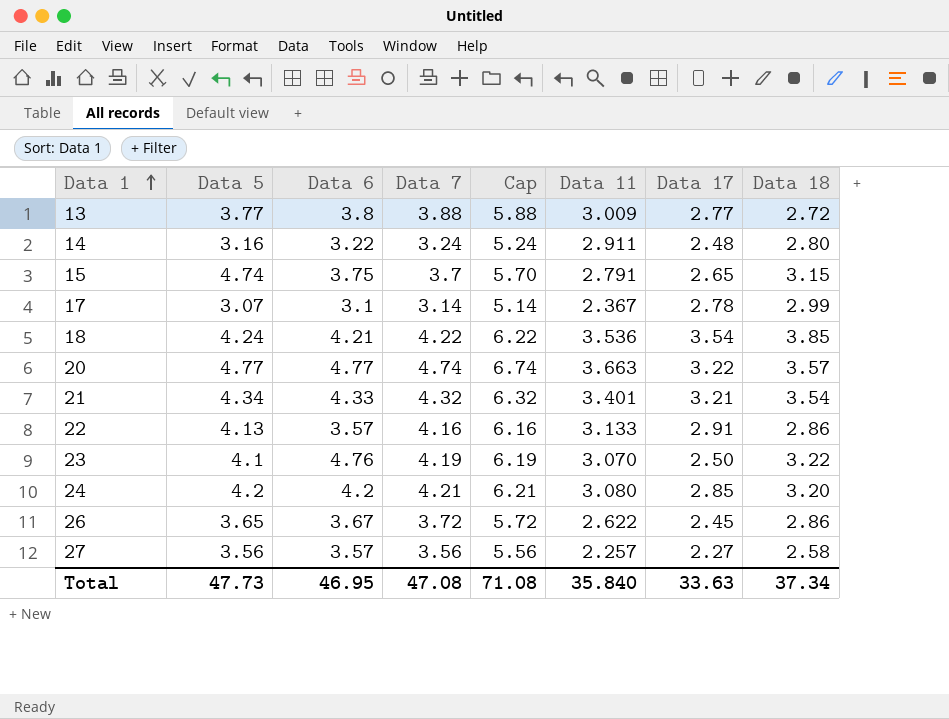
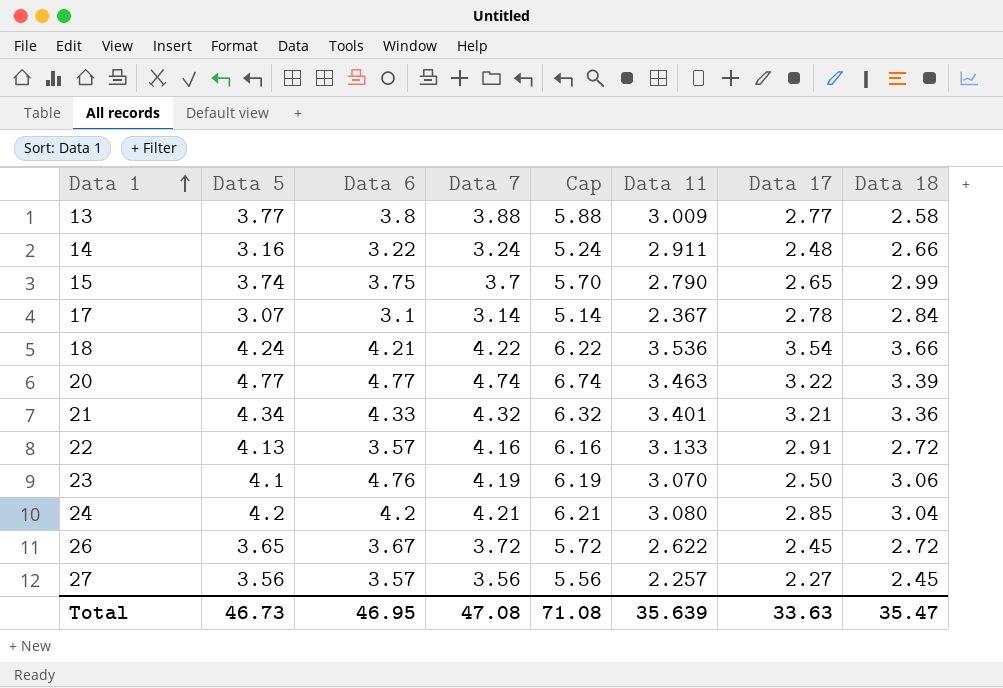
13 | Data 18: 2.72 -> 2.58
14 | Data 18: 2.80 -> 2.66
15 | Data 5: 4.74 -> 3.74
15 | Data 11: 2.791 -> 2.790
15 | Data 18: 3.15 -> 2.99
17 | Data 18: 2.99 -> 2.84
18 | Data 18: 3.85 -> 3.66
20 | Data 11: 3.663 -> 3.463
20 | Data 18: 3.57 -> 3.39
21 | Data 18: 3.54 -> 3.36
22 | Data 18: 2.86 -> 2.72
23 | Data 18: 3.22 -> 3.06
24 | Data 18: 3.20 -> 3.04
26 | Data 18: 2.86 -> 2.72
27 | Data 18: 2.58 -> 2.45
Total | Data 5: 47.73 -> 46.73
Total | Data 11: 35.840 -> 35.639
Total | Data 18: 37.34 -> 35.47

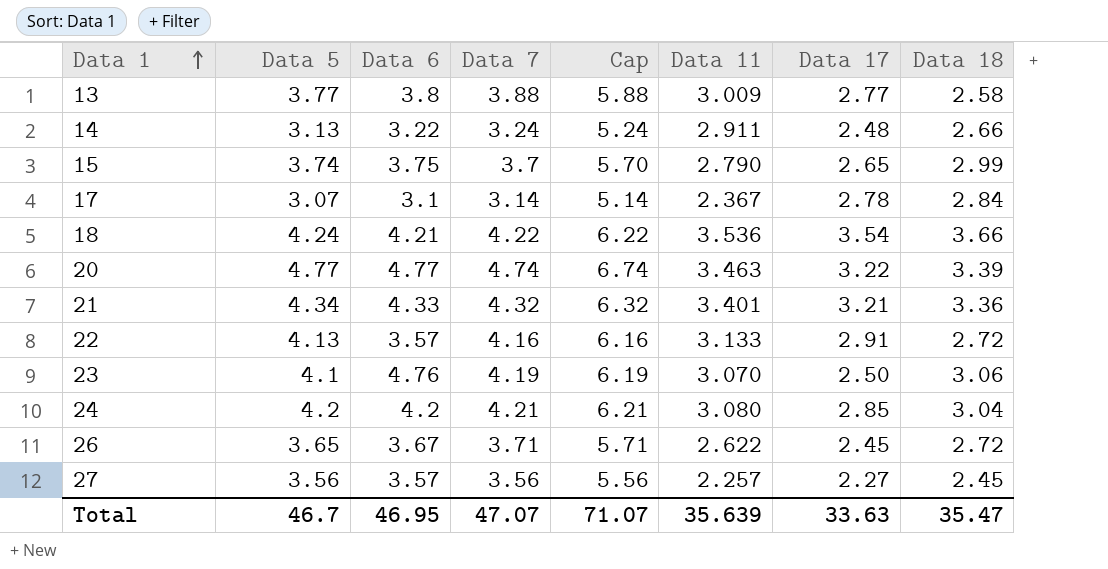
14 | Data 5: 3.16 -> 3.13
26 | Data 7: 3.72 -> 3.71
26 | Cap: 5.72 -> 5.71
Total | Data 5: 46.73 -> 46.7
Total | Data 7: 47.08 -> 47.07
Total | Cap: 71.08 -> 71.07

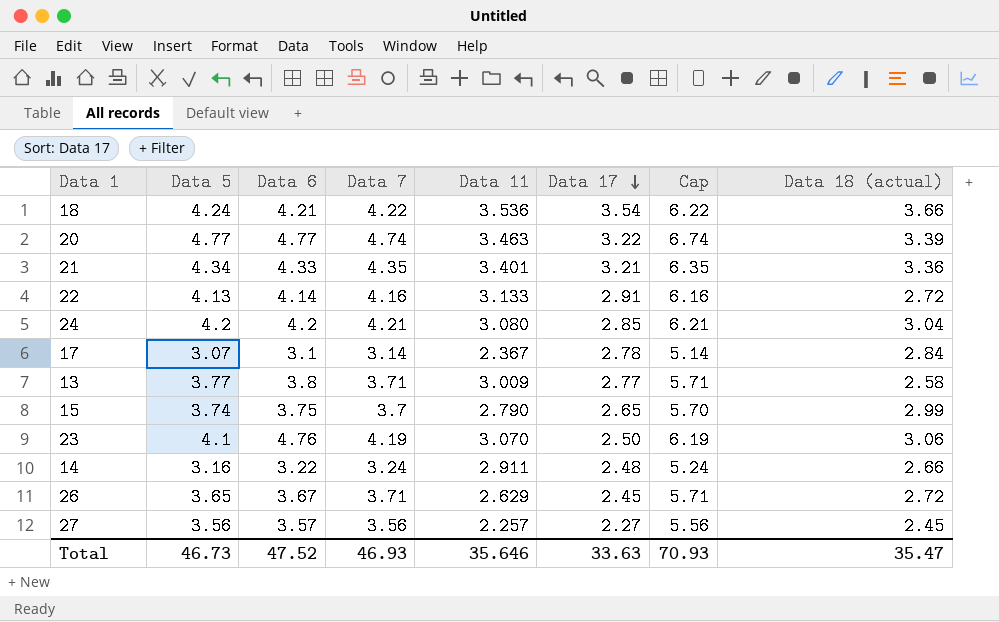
row order: Data 1 ascending -> Data 17 descending
column Cap | position: 5 -> 7
column name: Data 18 -> Data 18 (actual)
21 | Data 7: 4.32 -> 4.35
21 | Cap: 6.32 -> 6.35
22 | Data 6: 3.57 -> 4.14
13 | Data 7: 3.88 -> 3.71
13 | Cap: 5.88 -> 5.71
14 | Data 5: 3.13 -> 3.16
26 | Data 11: 2.622 -> 2.629
Total | Data 5: 46.7 -> 46.73
Total | Data 6: 46.95 -> 47.52
Total | Data 7: 47.07 -> 46.93
Total | Data 11: 35.639 -> 35.646
Total | Cap: 71.07 -> 70.93

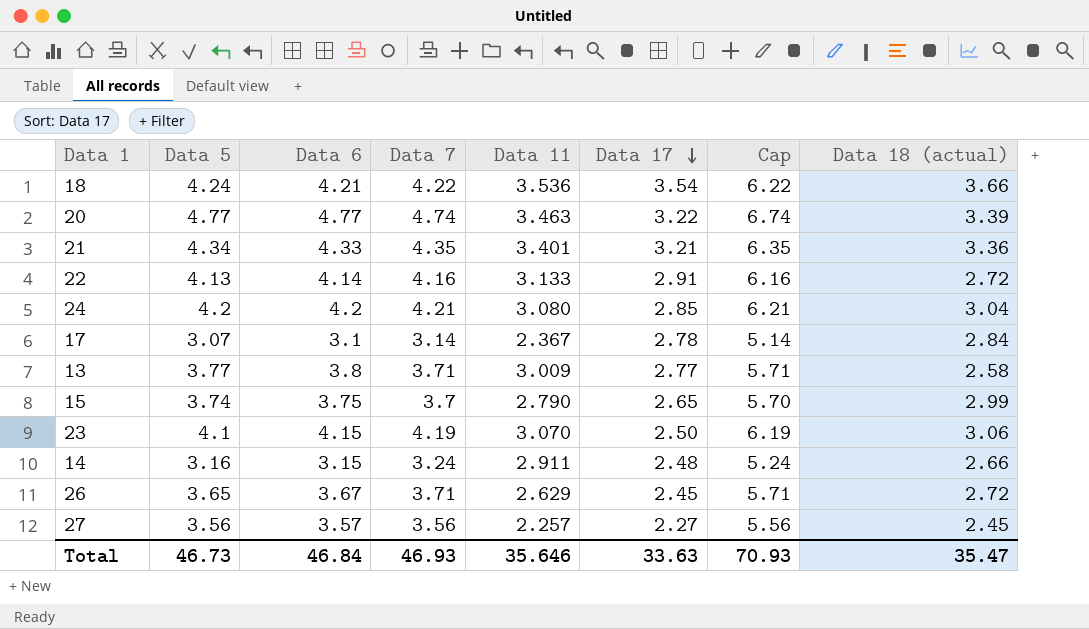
23 | Data 6: 4.76 -> 4.15
14 | Data 6: 3.22 -> 3.15
Total | Data 6: 47.52 -> 46.84

